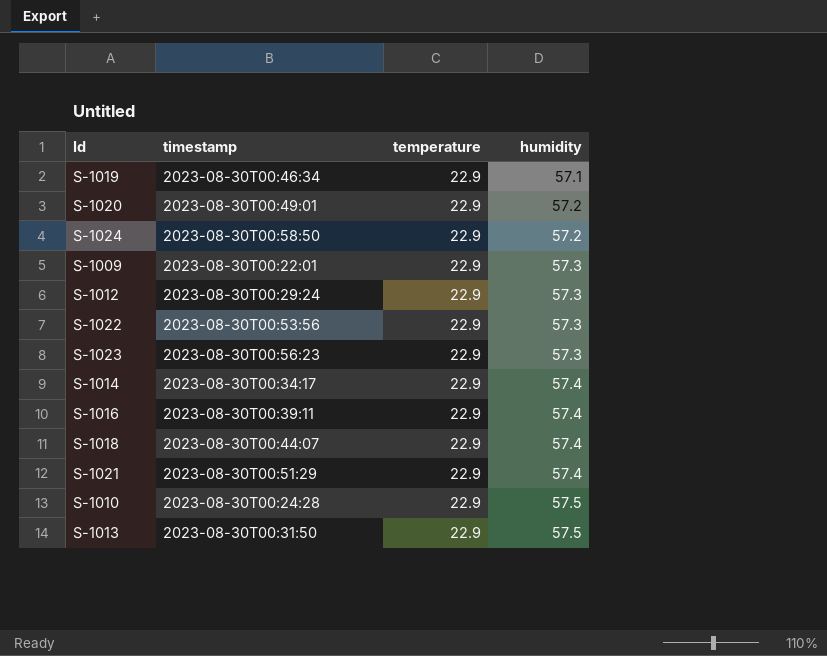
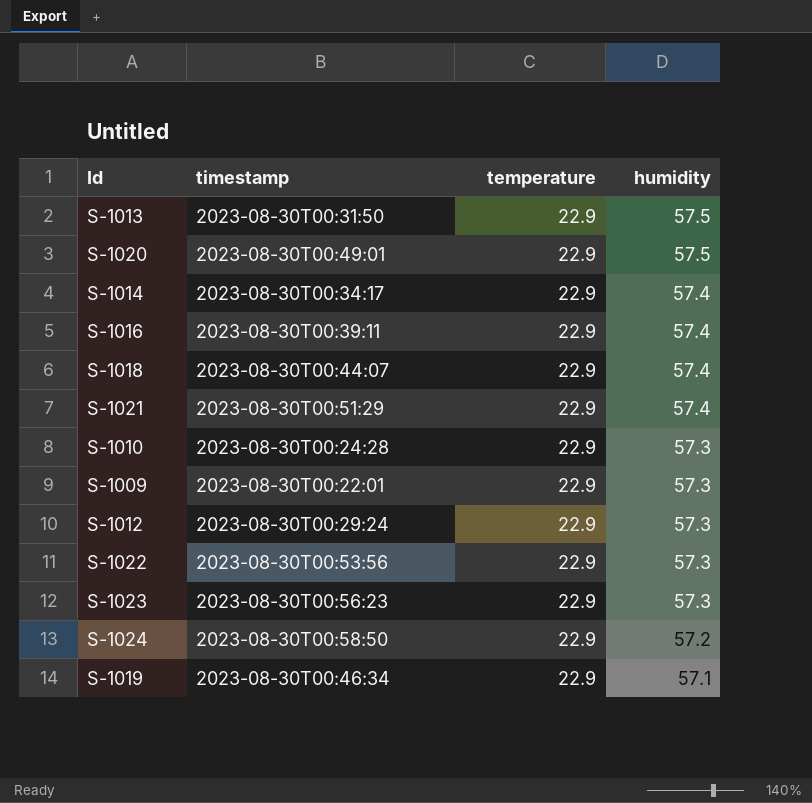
row order: humidity ascending -> humidity descending
S-1020 | humidity: 57.2 -> 57.5
S-1010 | humidity: 57.5 -> 57.3

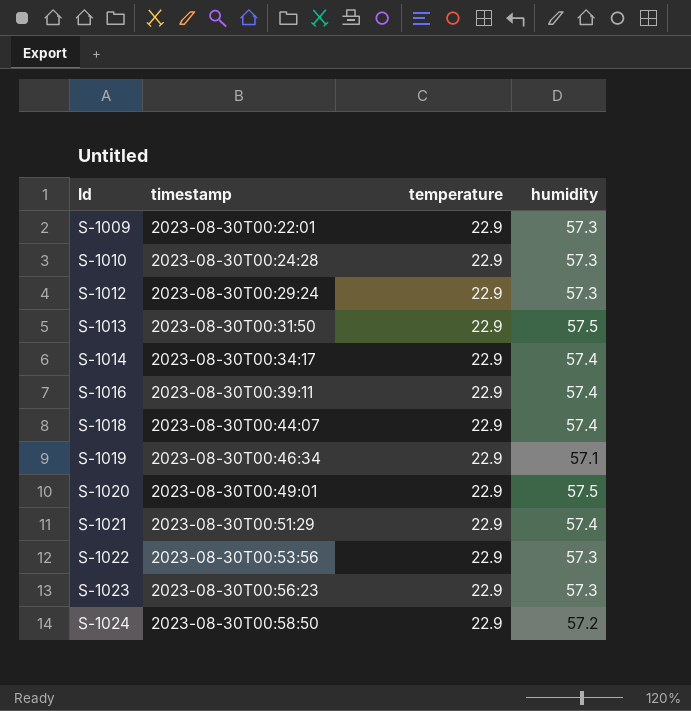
row order: humidity descending -> Id ascending

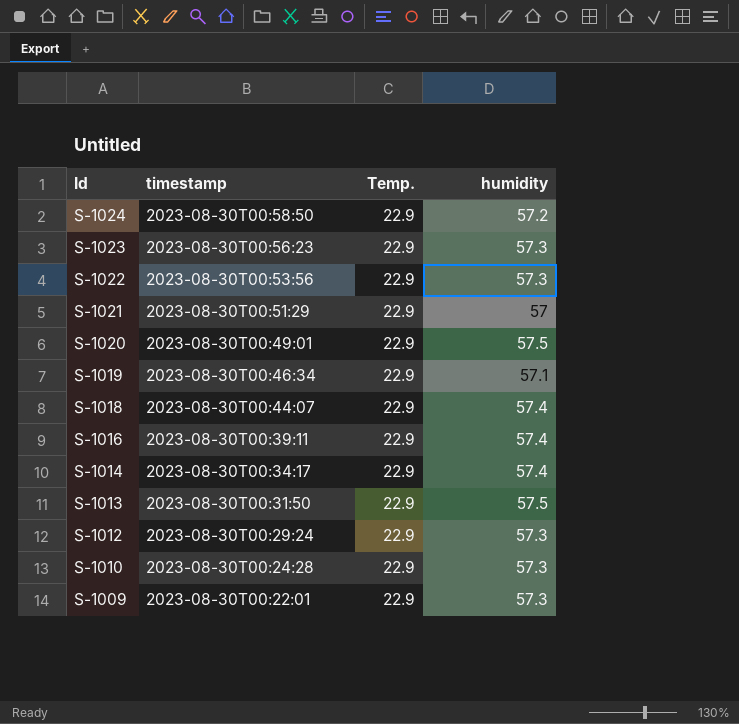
row order: Id ascending -> Id descending
column name: temperature -> Temp.
S-1021 | humidity: 57.4 -> 57

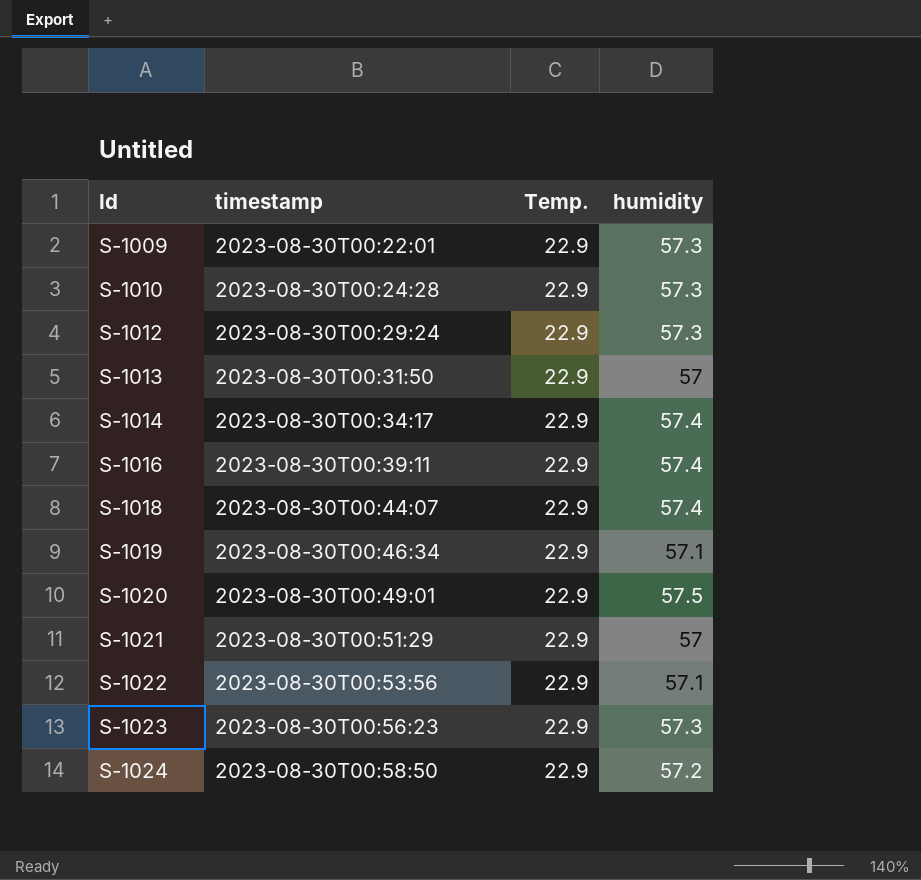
row order: Id descending -> Id ascending
S-1013 | humidity: 57.5 -> 57
S-1022 | humidity: 57.3 -> 57.1

